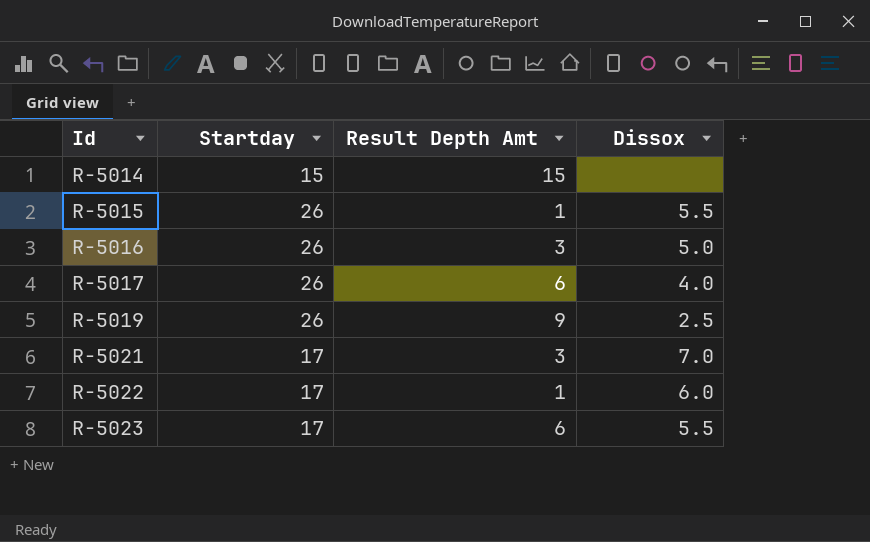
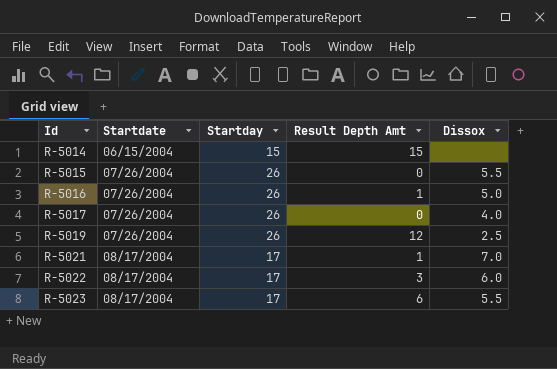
column Startdate | position: none -> 2
R-5015 | Result Depth Amt: 1 -> 0
R-5016 | Result Depth Amt: 3 -> 1
R-5017 | Result Depth Amt: 6 -> 0
R-5019 | Result Depth Amt: 9 -> 12
R-5021 | Result Depth Amt: 3 -> 1
R-5022 | Result Depth Amt: 1 -> 3

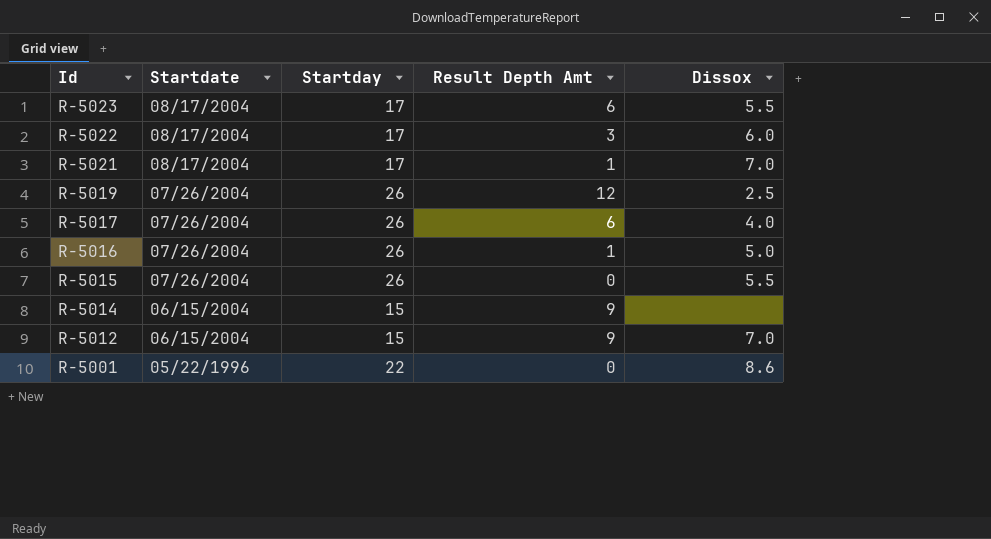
row order: Id ascending -> Id descending
R-5017 | Result Depth Amt: 0 -> 6
R-5014 | Result Depth Amt: 15 -> 9
row R-5012: none -> 06/15/2004 | 15 | 9 | 7.0
row R-5001: none -> 05/22/1996 | 22 | 0 | 8.6

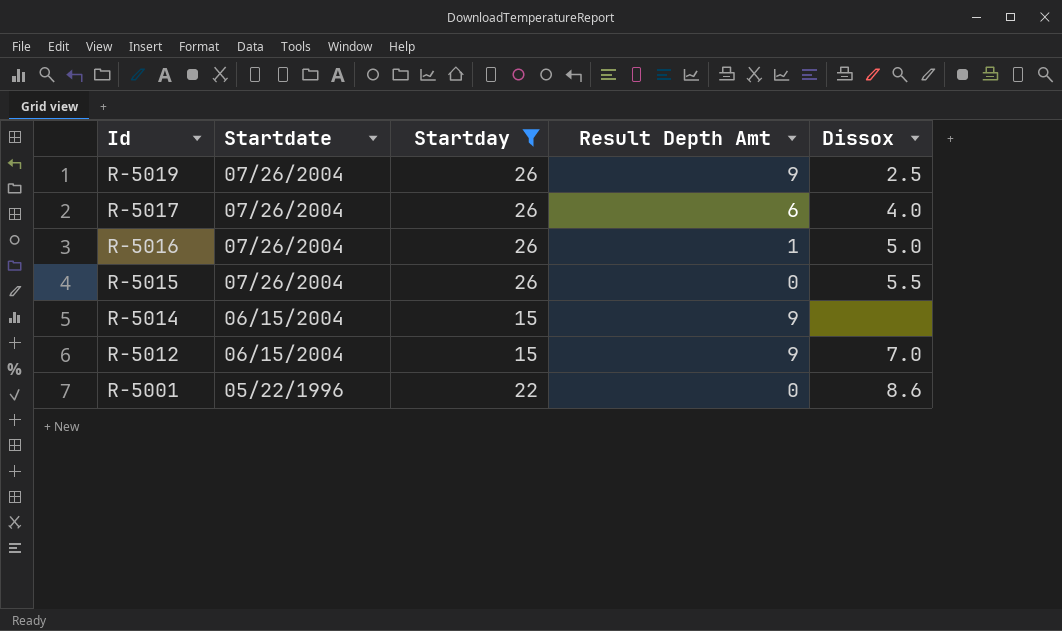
filter: none -> Startday != 17
R-5019 | Result Depth Amt: 12 -> 9

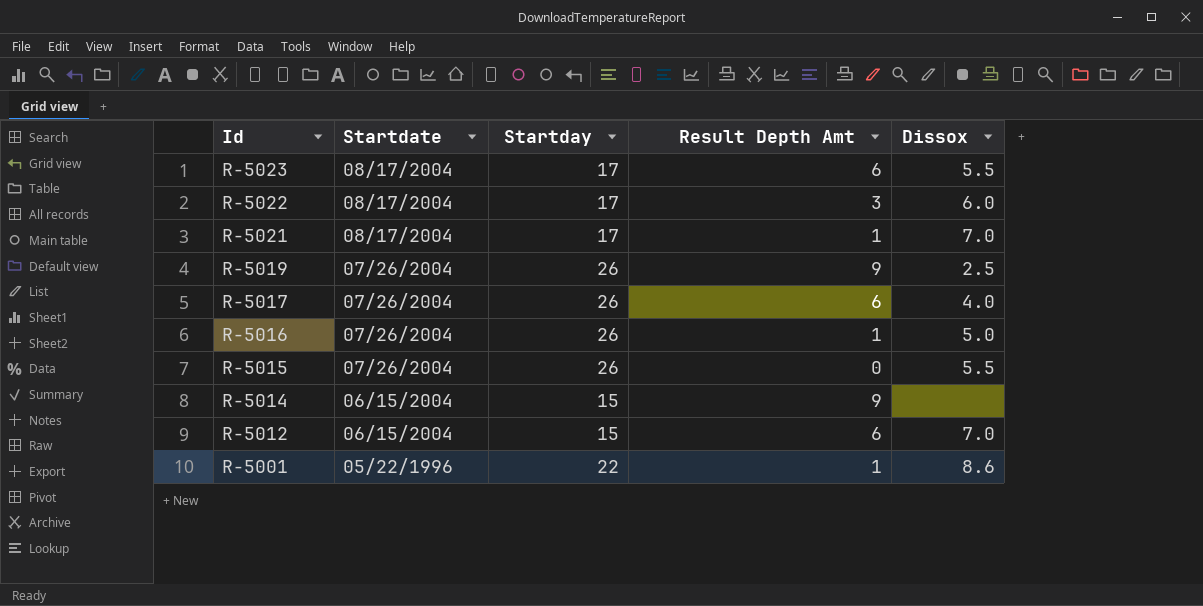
filter: Startday != 17 -> none
R-5012 | Result Depth Amt: 9 -> 6
R-5001 | Result Depth Amt: 0 -> 1

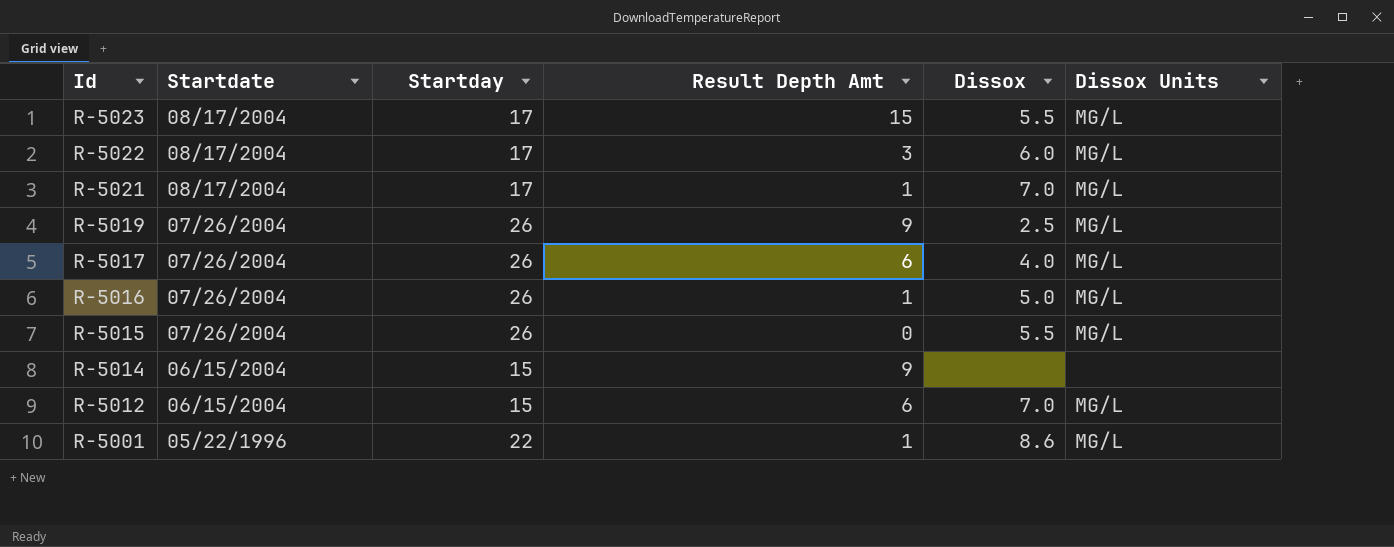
column Dissox Units | position: none -> 6
R-5023 | Result Depth Amt: 6 -> 15

